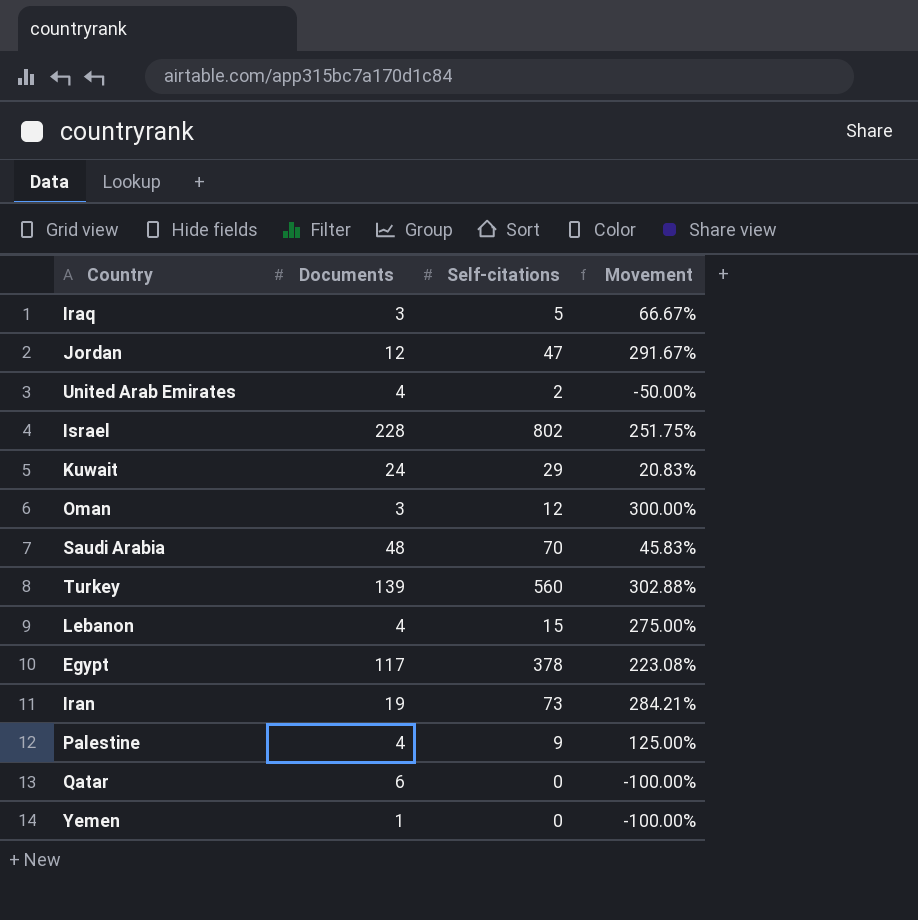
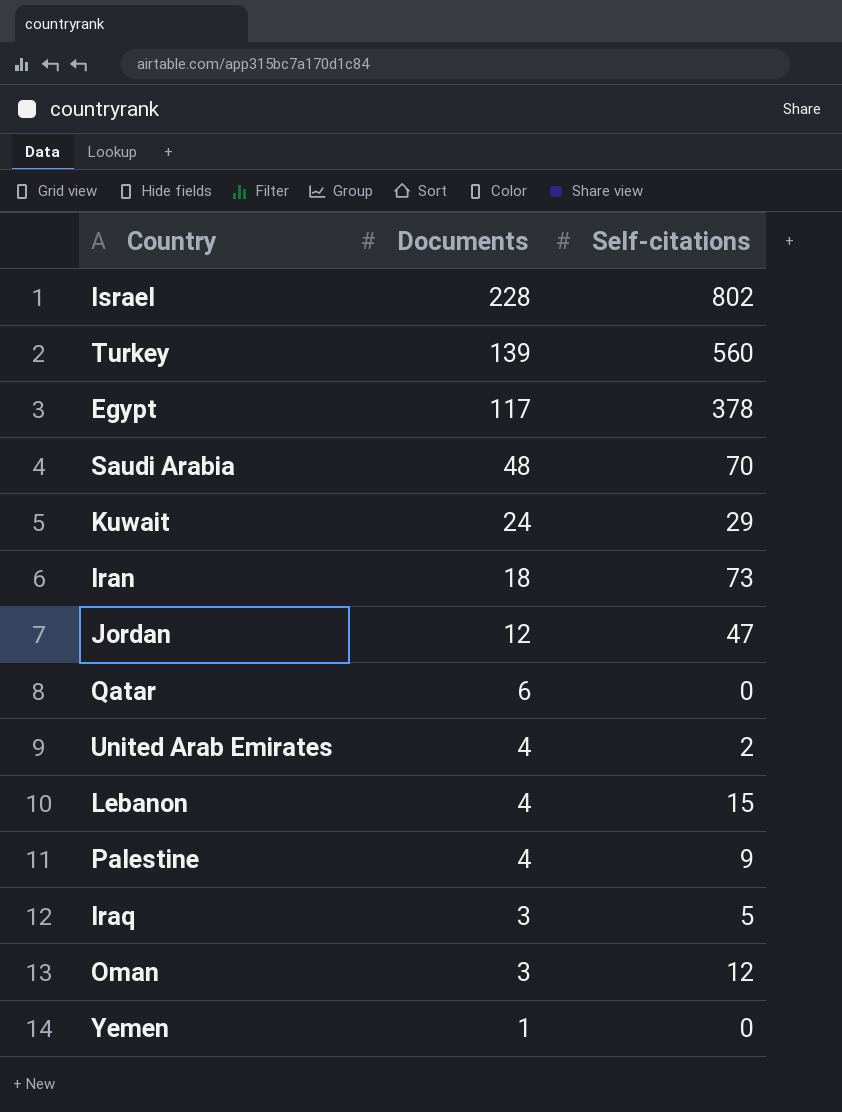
row order: none -> Documents descending
column Movement | formula: ([Self-citations] - [Documents]) / [Documents] -> none
Iran | Documents: 19 -> 18

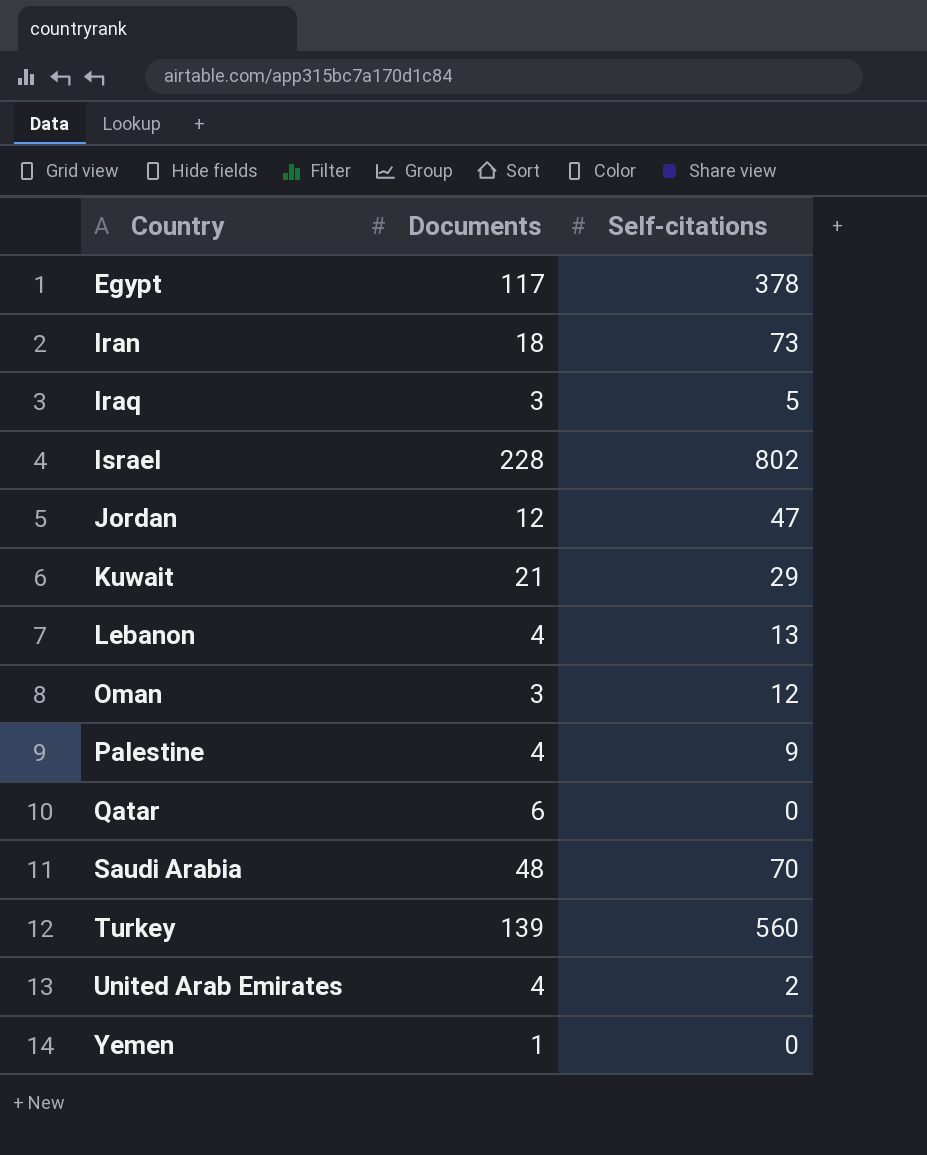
row order: Documents descending -> Country ascending
Kuwait | Documents: 24 -> 21
Lebanon | Self-citations: 15 -> 13

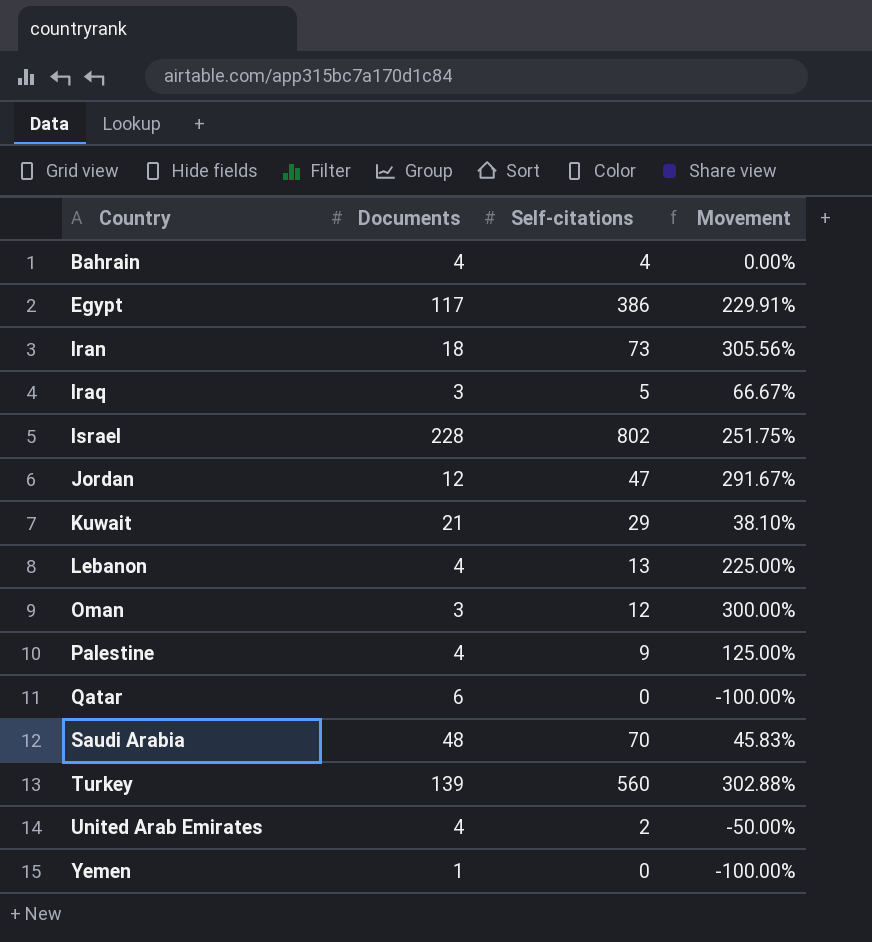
column Movement | formula: none -> ([Self-citations] - [Documents]) / [Documents]
row Bahrain: none -> 4 | 4 | 0.00%
Egypt | Self-citations: 378 -> 386

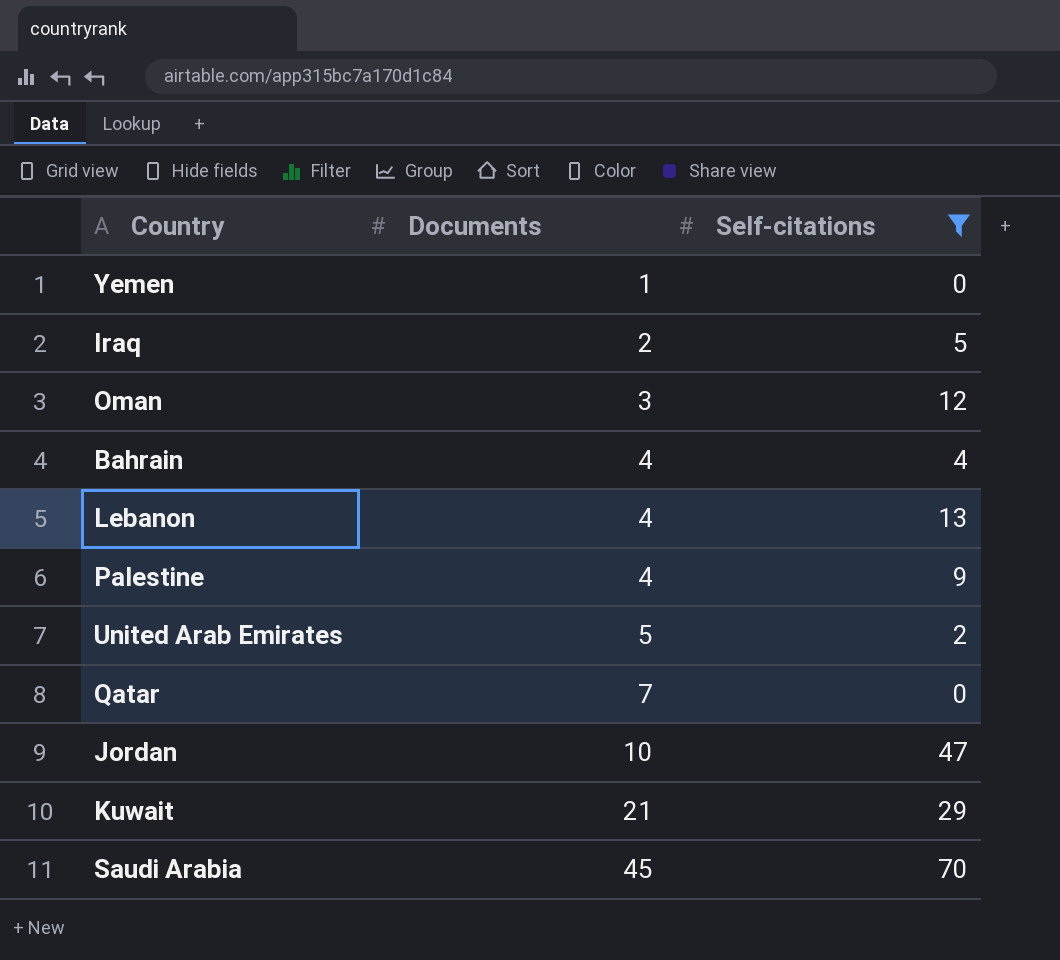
filter: none -> Self-citations <= 70
row order: Country ascending -> Documents ascending
column Movement | formula: ([Self-citations] - [Documents]) / [Documents] -> none
Iraq | Documents: 3 -> 2
United Arab Emirates | Documents: 4 -> 5
Qatar | Documents: 6 -> 7
Jordan | Documents: 12 -> 10
Saudi Arabia | Documents: 48 -> 45

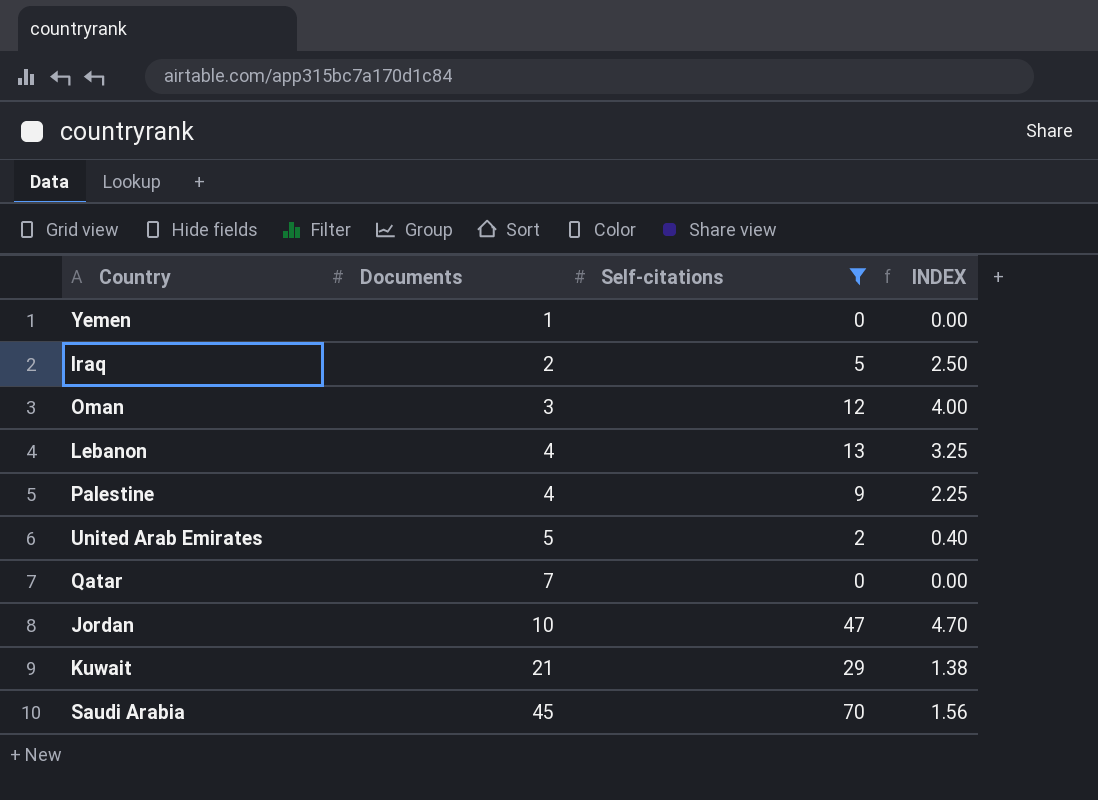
column INDEX | formula: none -> [Self-citations] / [Documents]
row Bahrain: 4 | 4 -> none

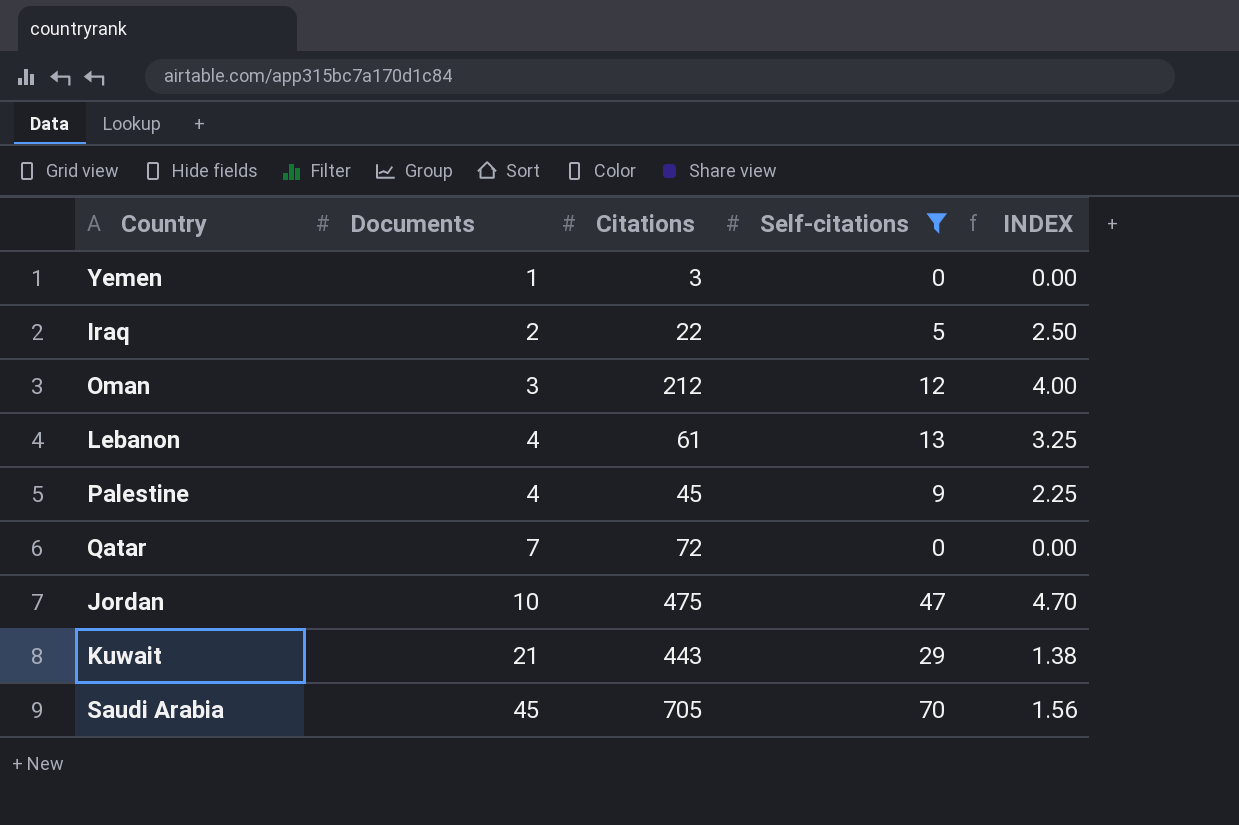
column Citations | position: none -> 3
row United Arab Emirates: 5 | 2 | 0.40 -> none

